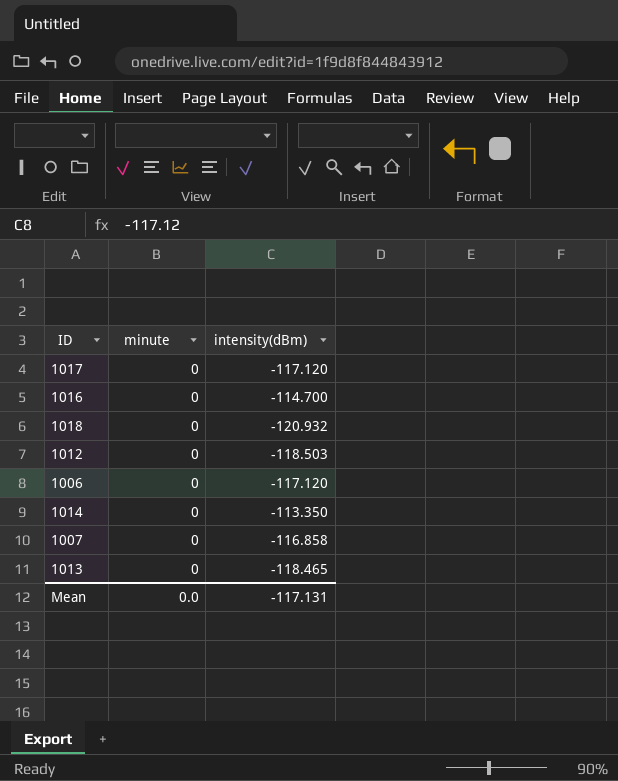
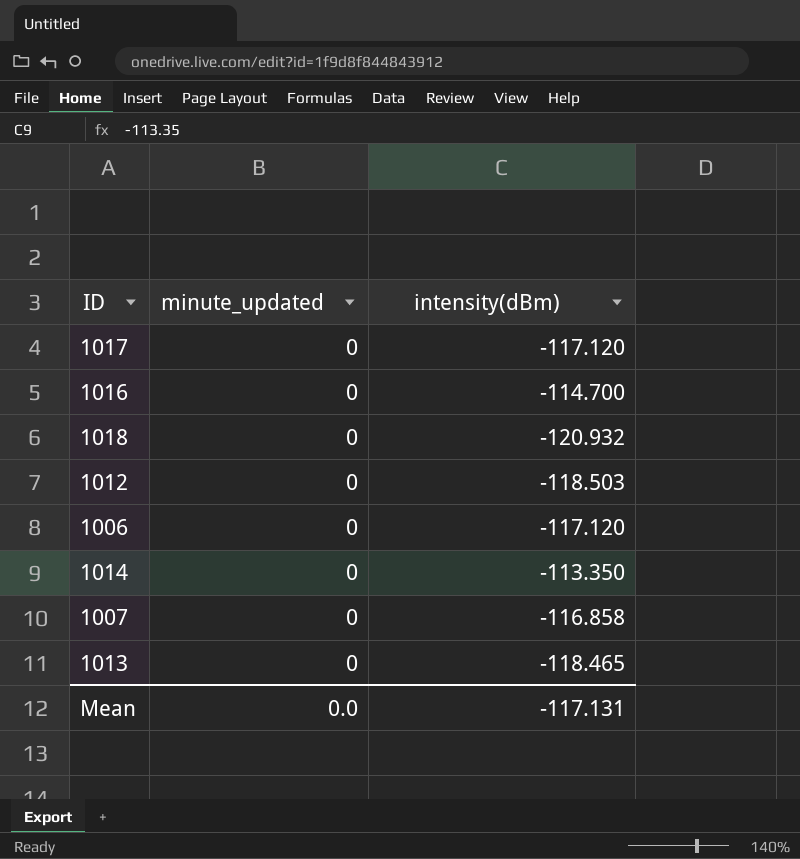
column name: minute -> minute_updated

